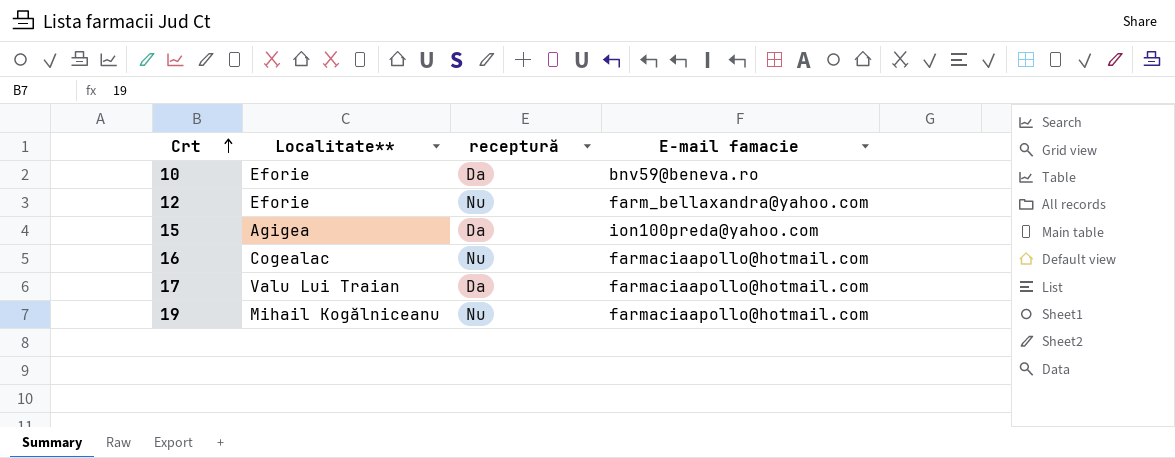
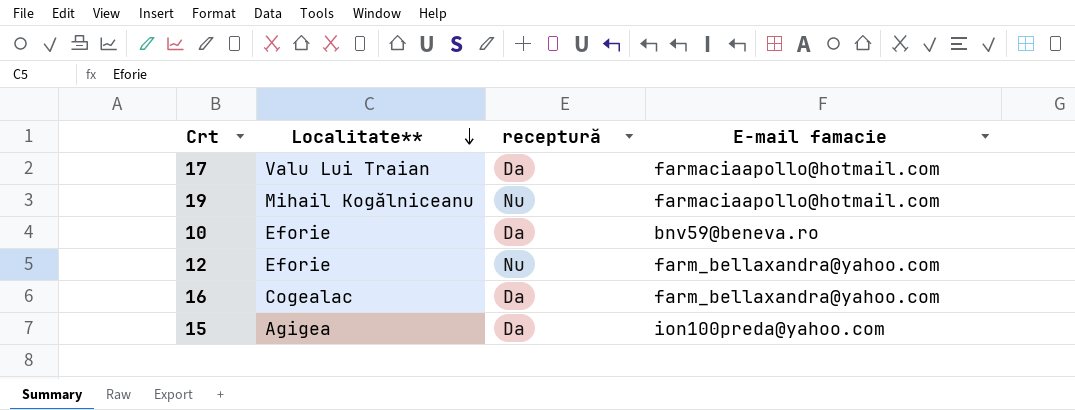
row order: Crt ascending -> Localitate** descending
16 | receptură: Nu -> Da
16 | E-mail famacie: farmaciaapollo@hotmail.com -> farm_bellaxandra@yahoo.com

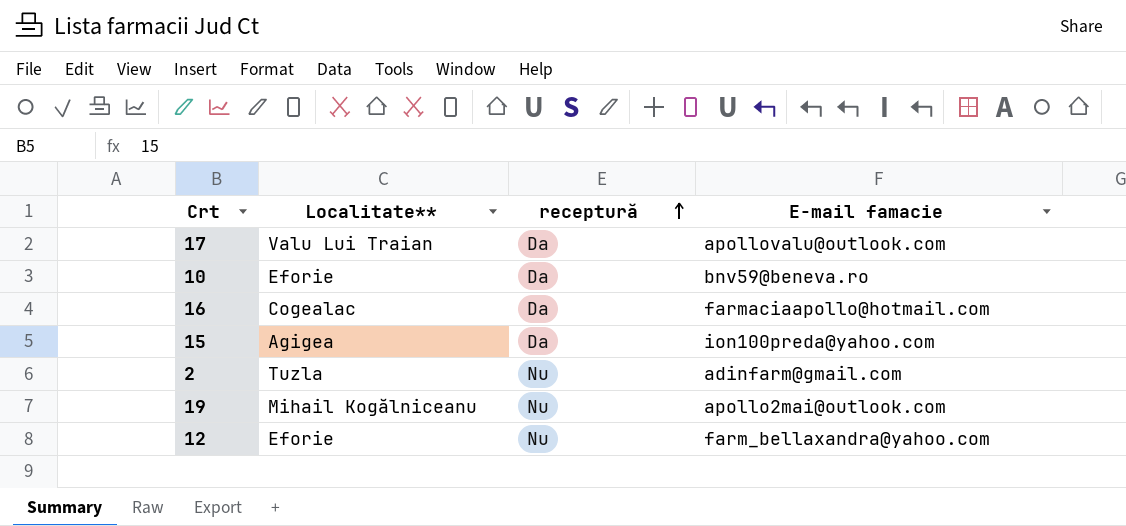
row order: Localitate** descending -> receptură ascending
17 | E-mail famacie: farmaciaapollo@hotmail.com -> apollovalu@outlook.com
16 | E-mail famacie: farm_bellaxandra@yahoo.com -> farmaciaapollo@hotmail.com
row 2: none -> Tuzla | Nu | adinfarm@gmail.com
19 | E-mail famacie: farmaciaapollo@hotmail.com -> apollo2mai@outlook.com

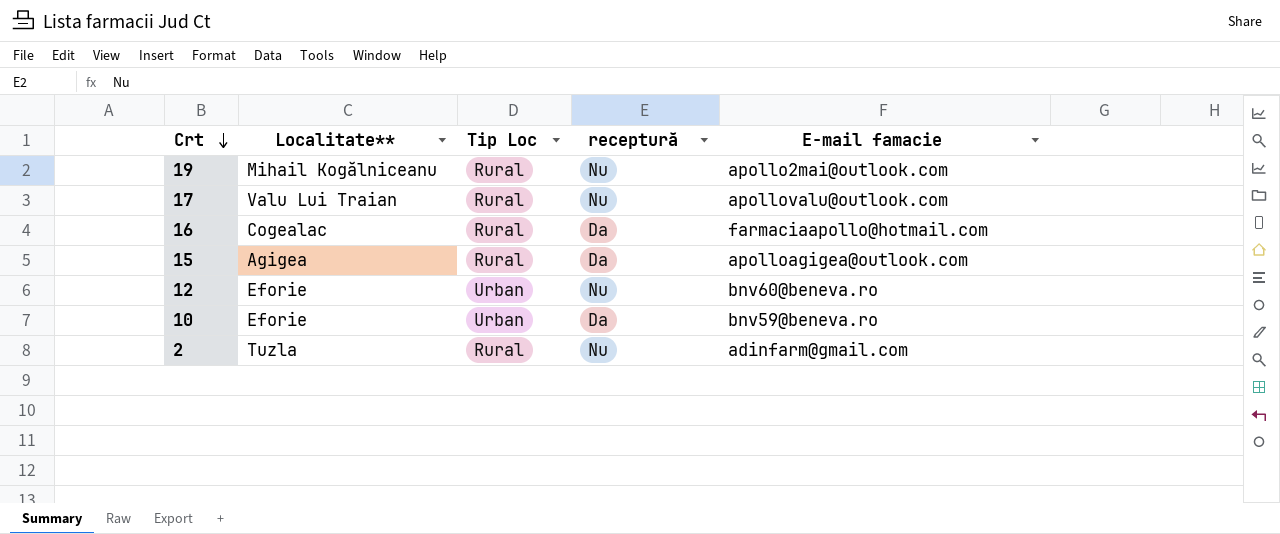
row order: receptură ascending -> Crt descending
column Tip Loc | position: none -> 3
17 | receptură: Da -> Nu
15 | E-mail famacie: ion100preda@yahoo.com -> apolloagigea@outlook.com
12 | E-mail famacie: farm_bellaxandra@yahoo.com -> bnv60@beneva.ro

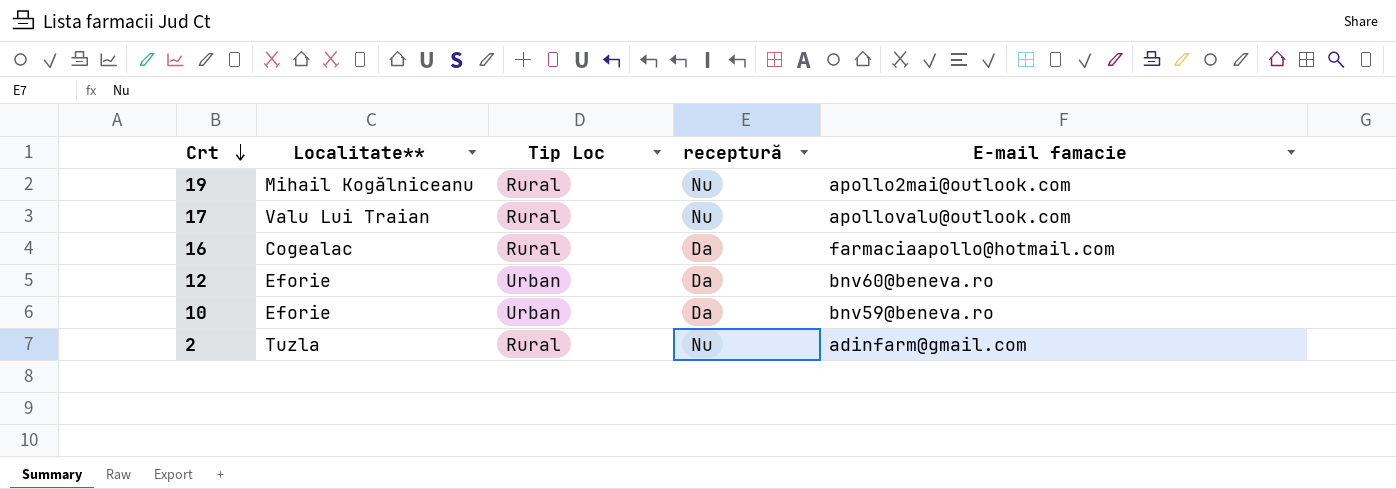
row 15: Agigea | Rural | Da | apolloagigea@outlook.com -> none
12 | receptură: Nu -> Da

